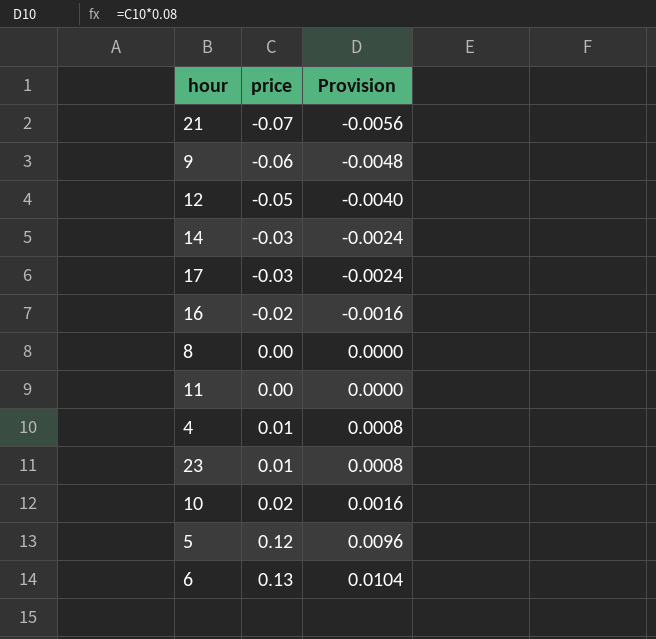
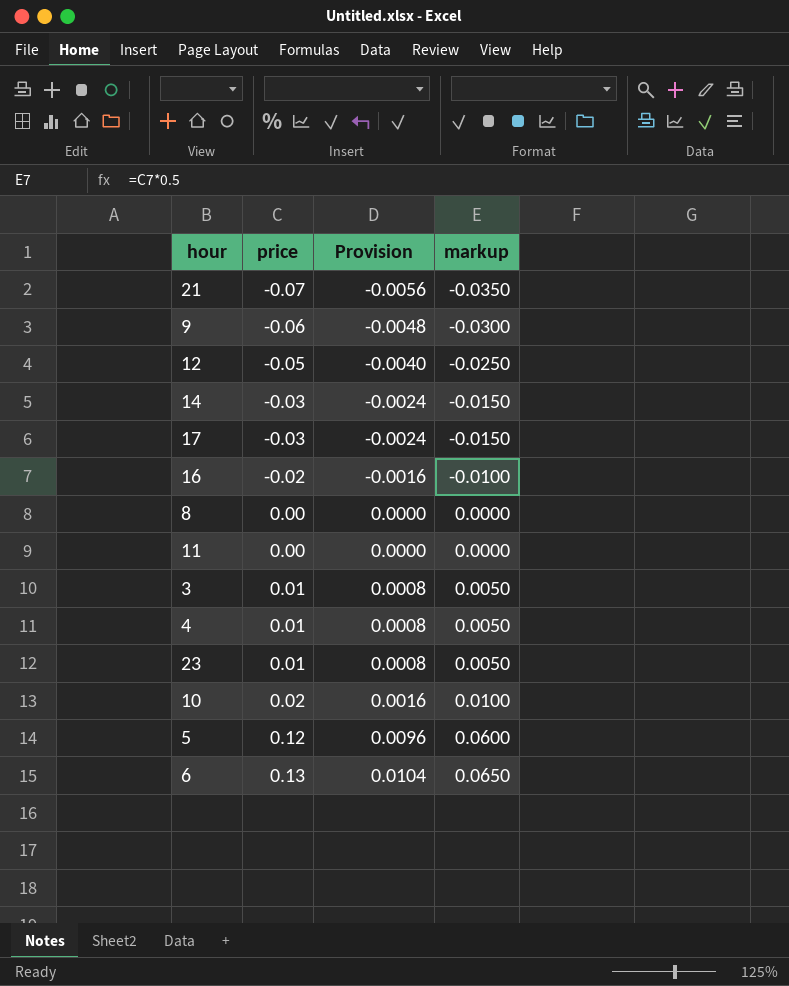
column markup | formula: none -> [price] * 0.5
row 3: none -> 0.01 | 0.0008 | 0.0050

